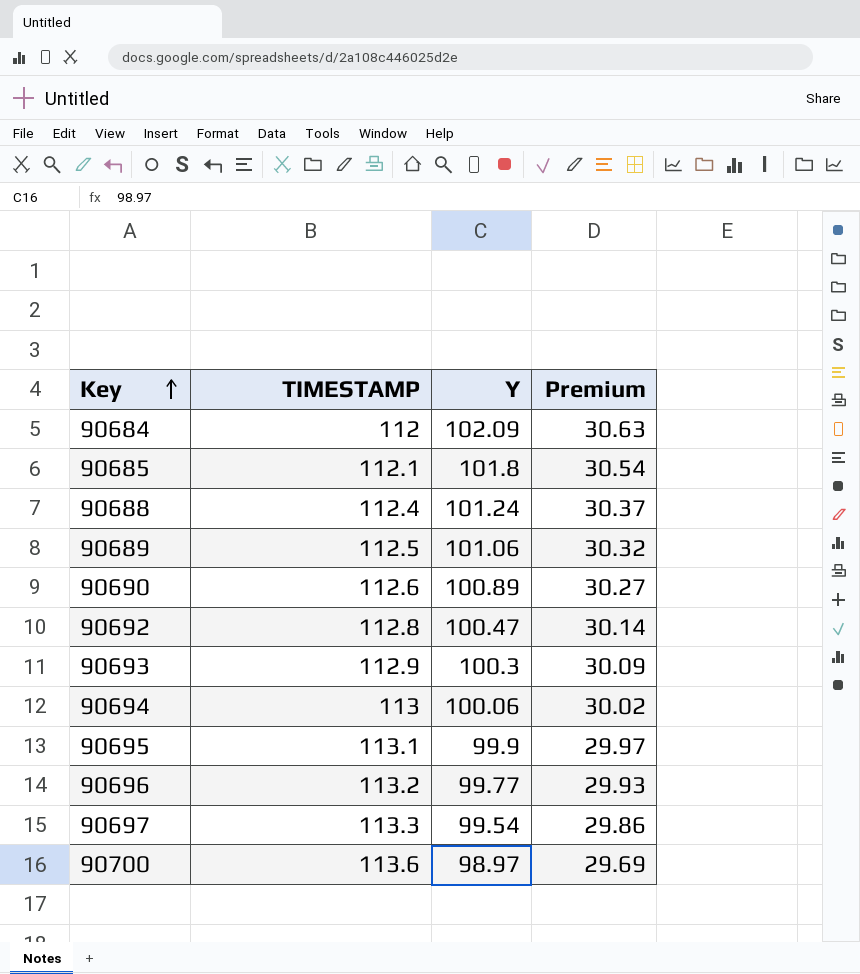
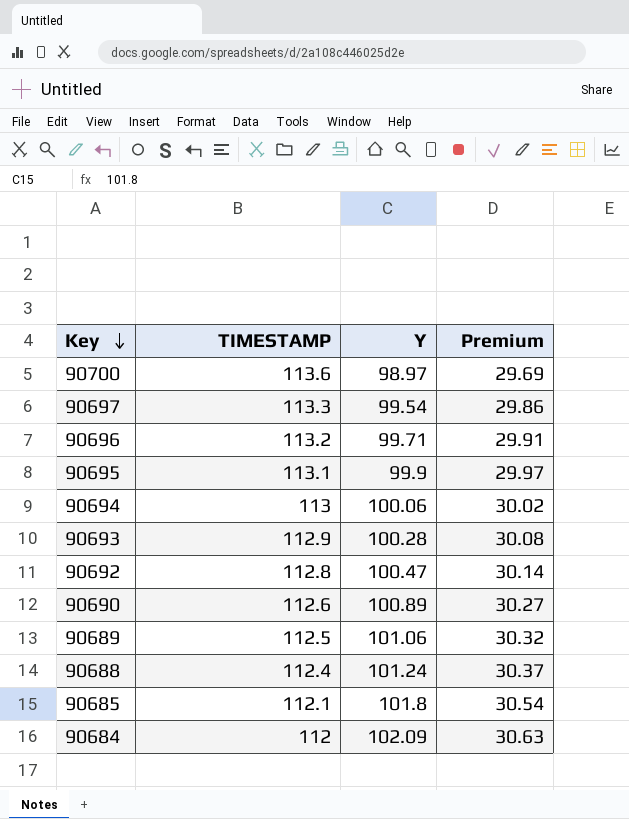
row order: Key ascending -> Key descending
90696 | Y: 99.77 -> 99.71
90696 | Premium: 29.93 -> 29.91
90693 | Y: 100.3 -> 100.28
90693 | Premium: 30.09 -> 30.08

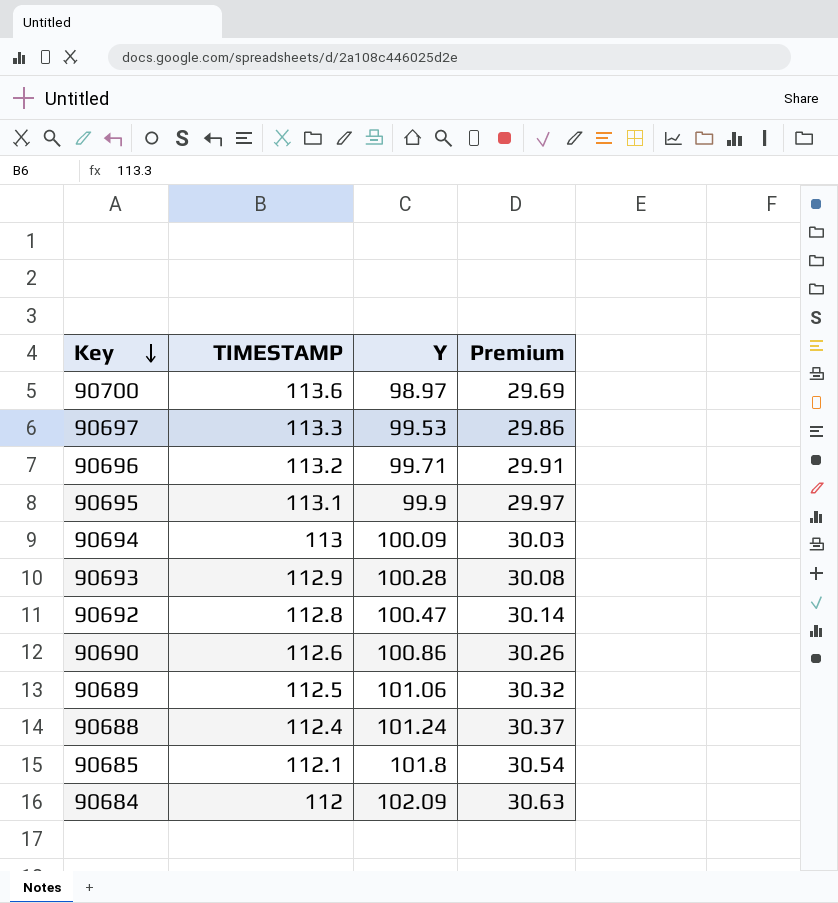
90697 | Y: 99.54 -> 99.53
90694 | Y: 100.06 -> 100.09
90694 | Premium: 30.02 -> 30.03
90690 | Y: 100.89 -> 100.86
90690 | Premium: 30.27 -> 30.26

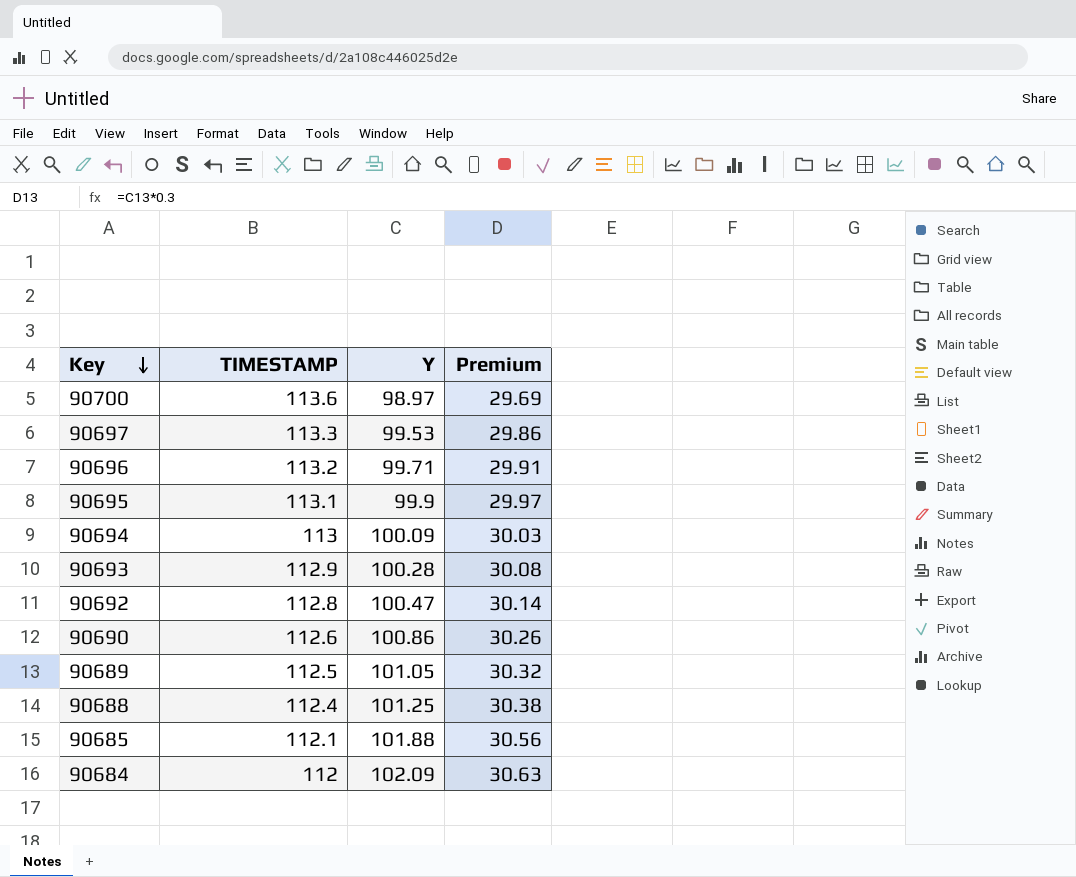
90689 | Y: 101.06 -> 101.05
90688 | Y: 101.24 -> 101.25
90688 | Premium: 30.37 -> 30.38
90685 | Y: 101.8 -> 101.88
90685 | Premium: 30.54 -> 30.56

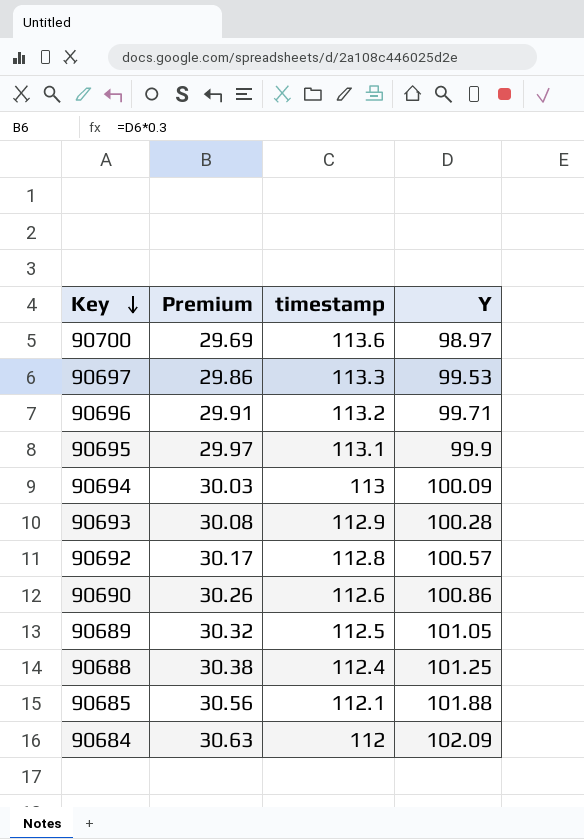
column Premium | position: 4 -> 2
column name: TIMESTAMP -> timestamp
90692 | Premium: 30.14 -> 30.17
90692 | Y: 100.47 -> 100.57

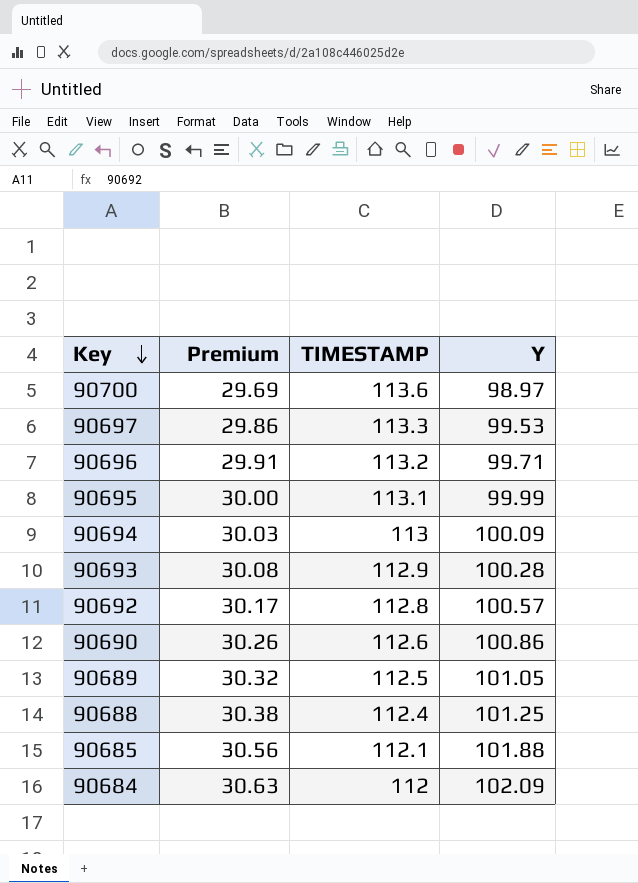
column name: timestamp -> TIMESTAMP
90695 | Premium: 29.97 -> 30.00
90695 | Y: 99.9 -> 99.99

